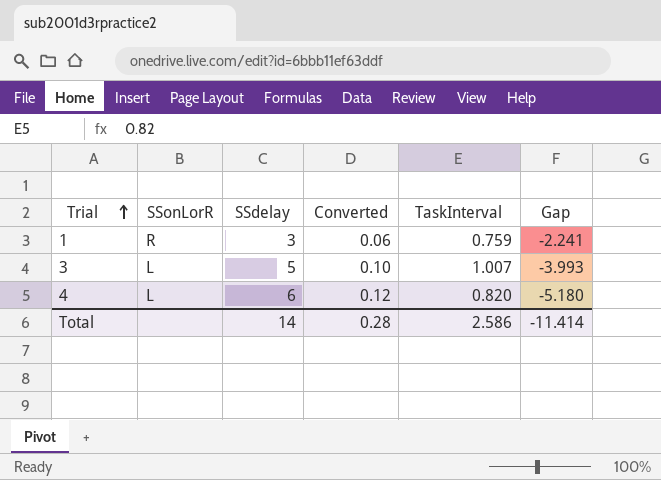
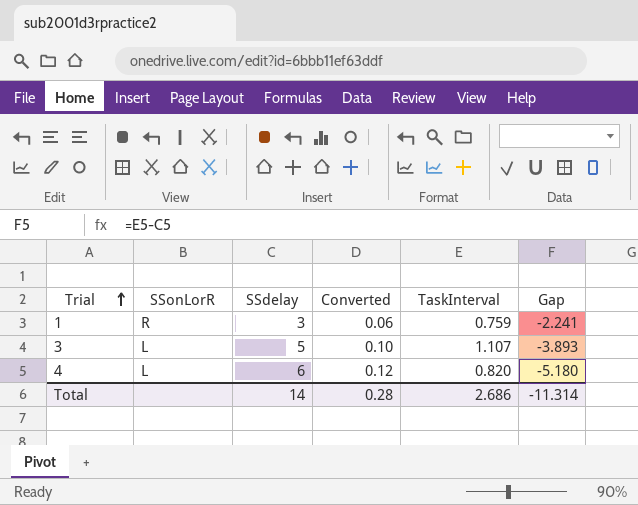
3 | TaskInterval: 1.007 -> 1.107
3 | Gap: -3.993 -> -3.893
Total | TaskInterval: 2.586 -> 2.686
Total | Gap: -11.414 -> -11.314

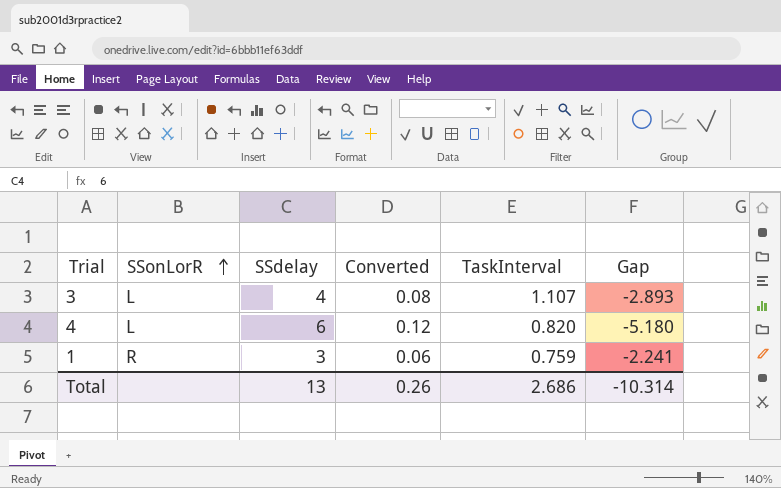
row order: Trial ascending -> SSonLorR ascending
3 | SSdelay: 5 -> 4
3 | Converted: 0.10 -> 0.08
3 | Gap: -3.893 -> -2.893
Total | SSdelay: 14 -> 13
Total | Converted: 0.28 -> 0.26
Total | Gap: -11.314 -> -10.314

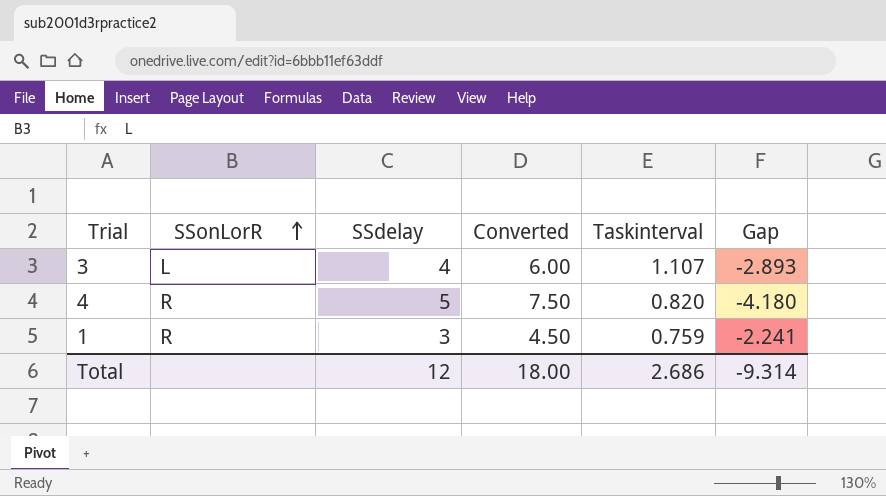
column Converted | formula: [SSdelay] * 0.02 -> [SSdelay] * 1.5
column name: TaskInterval -> Taskinterval
4 | SSonLorR: L -> R
4 | SSdelay: 6 -> 5
4 | Gap: -5.180 -> -4.180
Total | SSdelay: 13 -> 12
Total | Converted: 0.26 -> 18.00
Total | Gap: -10.314 -> -9.314

